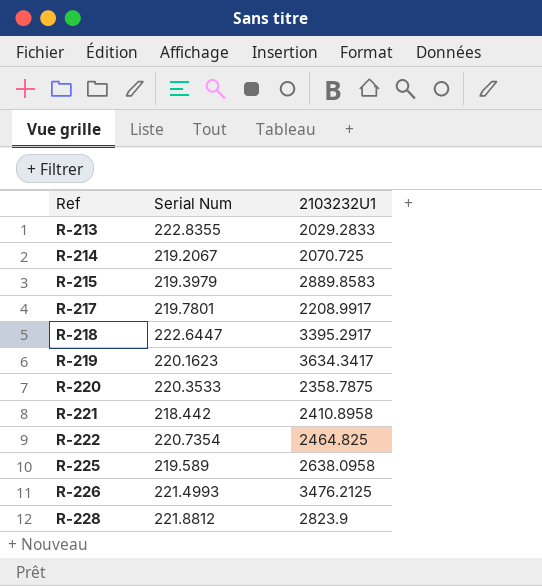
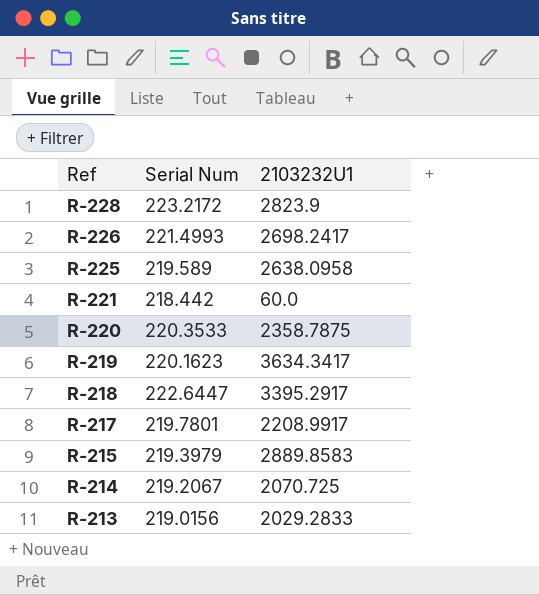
row order: Ref ascending -> Ref descending
row R-222: 220.7354 | 2464.825 -> none
R-228 | Serial Num: 221.8812 -> 223.2172
R-226 | 2103232U1: 3476.2125 -> 2698.2417
R-221 | 2103232U1: 2410.8958 -> 60.0
R-213 | Serial Num: 222.8355 -> 219.0156

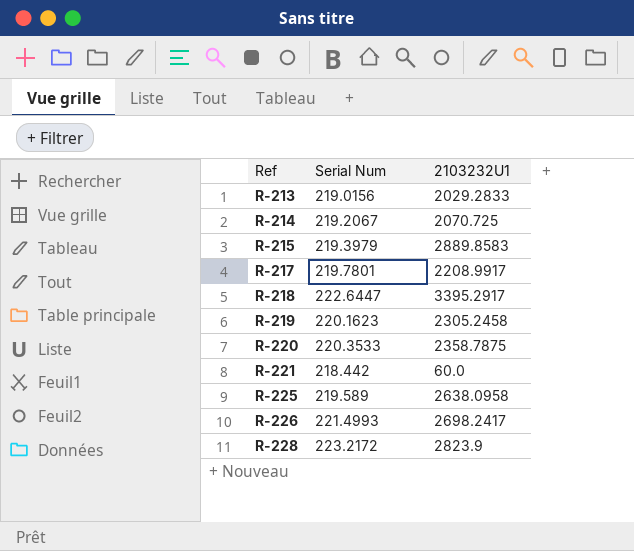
row order: Ref descending -> Ref ascending
R-219 | 2103232U1: 3634.3417 -> 2305.2458

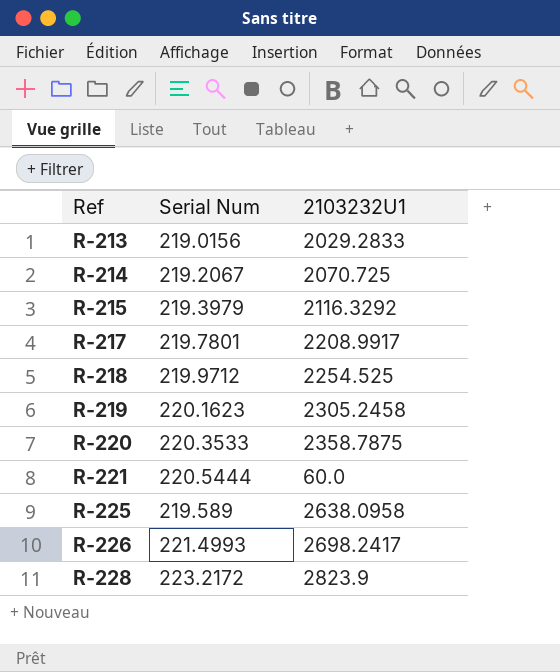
R-215 | 2103232U1: 2889.8583 -> 2116.3292
R-218 | Serial Num: 222.6447 -> 219.9712
R-218 | 2103232U1: 3395.2917 -> 2254.525
R-221 | Serial Num: 218.442 -> 220.5444

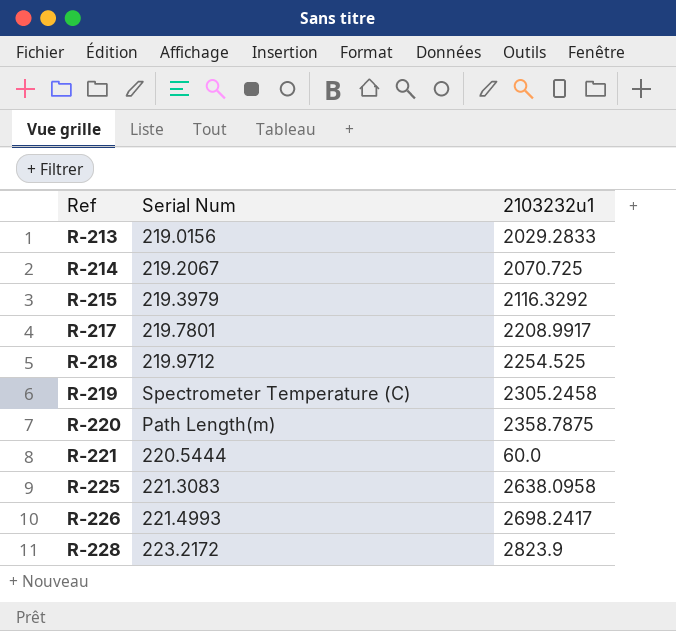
column name: 2103232U1 -> 2103232u1
R-219 | Serial Num: 220.1623 -> Spectrometer Temperature (C)
R-220 | Serial Num: 220.3533 -> Path Length(m)
R-225 | Serial Num: 219.589 -> 221.3083

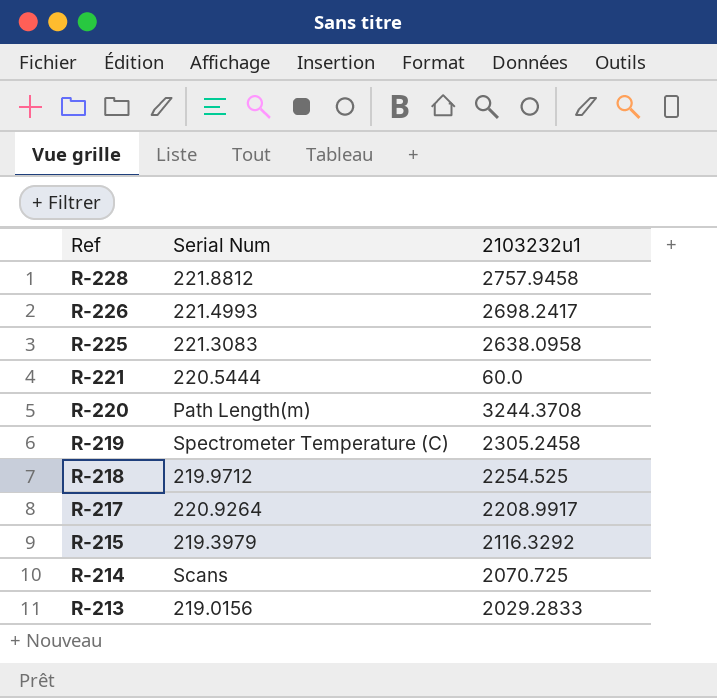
row order: Ref ascending -> Ref descending
R-228 | Serial Num: 223.2172 -> 221.8812
R-228 | 2103232u1: 2823.9 -> 2757.9458
R-220 | 2103232u1: 2358.7875 -> 3244.3708
R-217 | Serial Num: 219.7801 -> 220.9264
R-214 | Serial Num: 219.2067 -> Scans

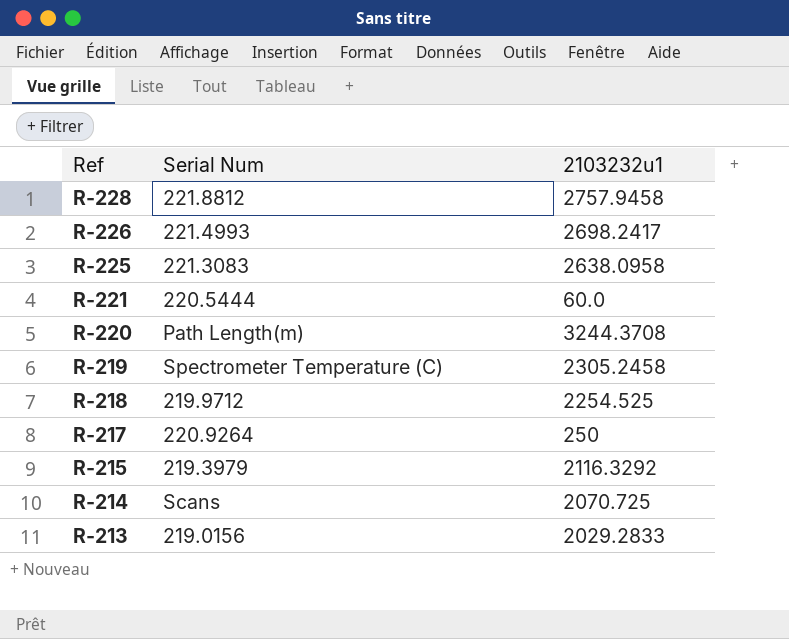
R-217 | 2103232u1: 2208.9917 -> 250

